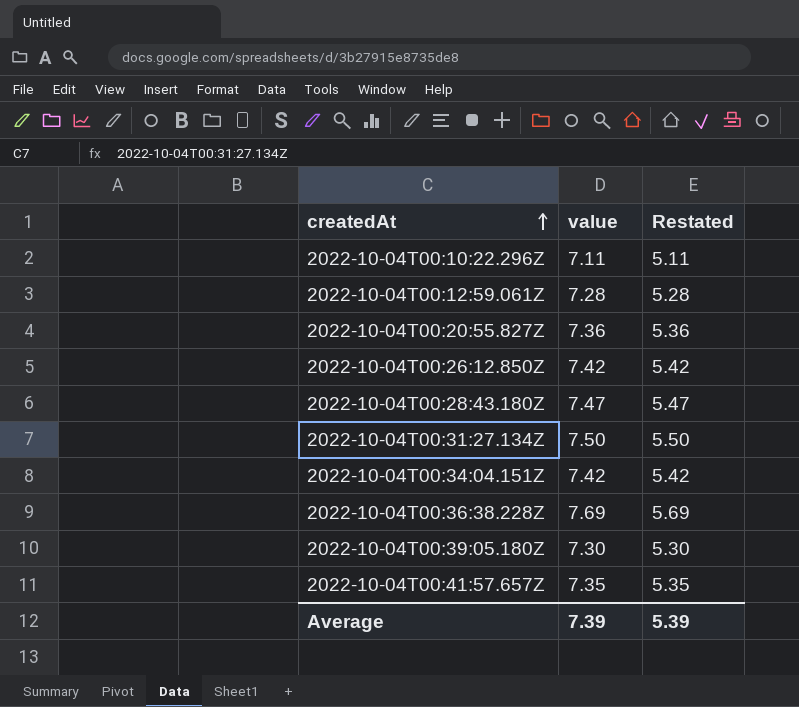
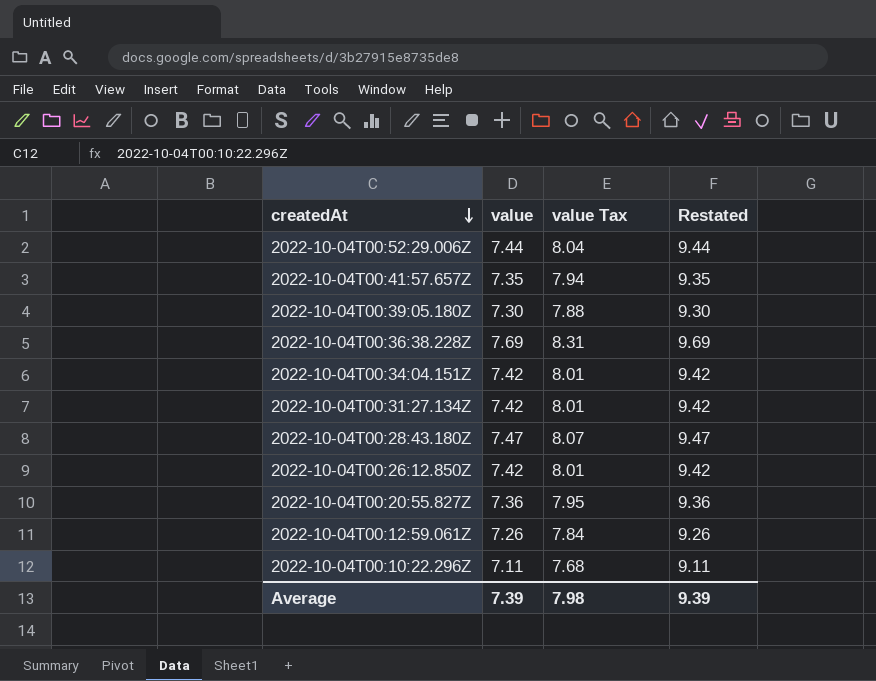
row order: createdAt ascending -> createdAt descending
column value Tax | formula: none -> [value] * 1.08
column Restated | formula: [value] - 2 -> [value] + 2
row 2022-10-04T00:52:29.006Z: none -> 7.44 | 8.04 | 9.44
2022-10-04T00:31:27.134Z | value: 7.50 -> 7.42
2022-10-04T00:12:59.061Z | value: 7.28 -> 7.26
Average | Restated: 5.39 -> 9.39

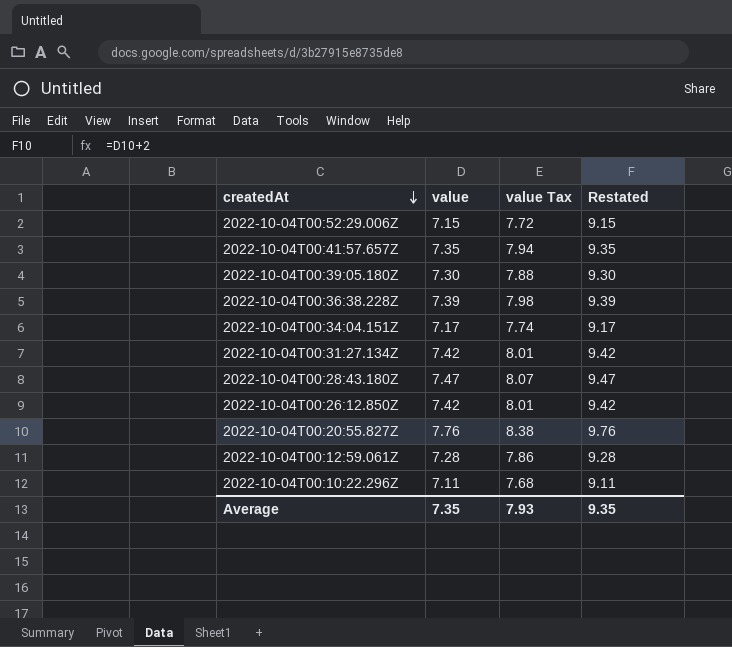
2022-10-04T00:52:29.006Z | value: 7.44 -> 7.15
2022-10-04T00:52:29.006Z | value Tax: 8.04 -> 7.72
2022-10-04T00:52:29.006Z | Restated: 9.44 -> 9.15
2022-10-04T00:36:38.228Z | value: 7.69 -> 7.39
2022-10-04T00:36:38.228Z | value Tax: 8.31 -> 7.98
2022-10-04T00:36:38.228Z | Restated: 9.69 -> 9.39
2022-10-04T00:34:04.151Z | value: 7.42 -> 7.17
2022-10-04T00:34:04.151Z | value Tax: 8.01 -> 7.74
2022-10-04T00:34:04.151Z | Restated: 9.42 -> 9.17
2022-10-04T00:20:55.827Z | value: 7.36 -> 7.76
2022-10-04T00:20:55.827Z | value Tax: 7.95 -> 8.38
2022-10-04T00:20:55.827Z | Restated: 9.36 -> 9.76
2022-10-04T00:12:59.061Z | value: 7.26 -> 7.28
2022-10-04T00:12:59.061Z | value Tax: 7.84 -> 7.86
2022-10-04T00:12:59.061Z | Restated: 9.26 -> 9.28
Average | value: 7.39 -> 7.35
Average | value Tax: 7.98 -> 7.93
Average | Restated: 9.39 -> 9.35

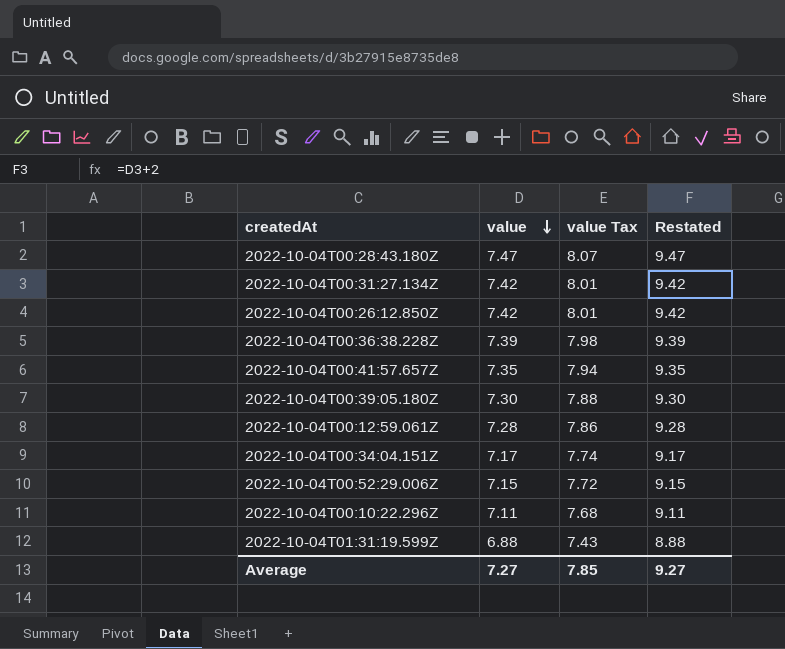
row order: createdAt descending -> value descending
row 2022-10-04T00:20:55.827Z: 7.76 | 8.38 | 9.76 -> none
row 2022-10-04T01:31:19.599Z: none -> 6.88 | 7.43 | 8.88
Average | value: 7.35 -> 7.27
Average | value Tax: 7.93 -> 7.85
Average | Restated: 9.35 -> 9.27

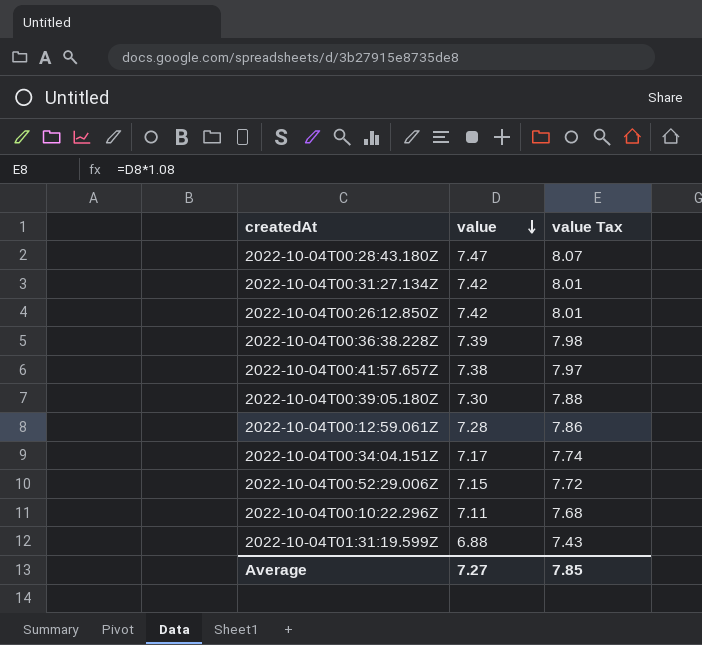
column Restated | formula: [value] + 2 -> none
2022-10-04T00:41:57.657Z | value: 7.35 -> 7.38
2022-10-04T00:41:57.657Z | value Tax: 7.94 -> 7.97

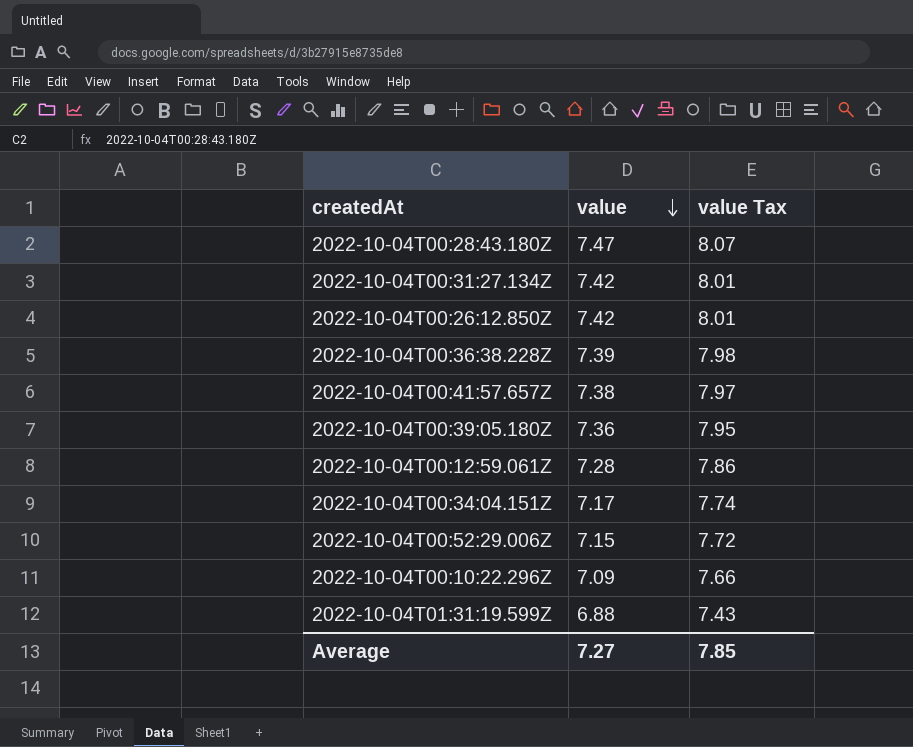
2022-10-04T00:39:05.180Z | value: 7.30 -> 7.36
2022-10-04T00:39:05.180Z | value Tax: 7.88 -> 7.95
2022-10-04T00:10:22.296Z | value: 7.11 -> 7.09
2022-10-04T00:10:22.296Z | value Tax: 7.68 -> 7.66

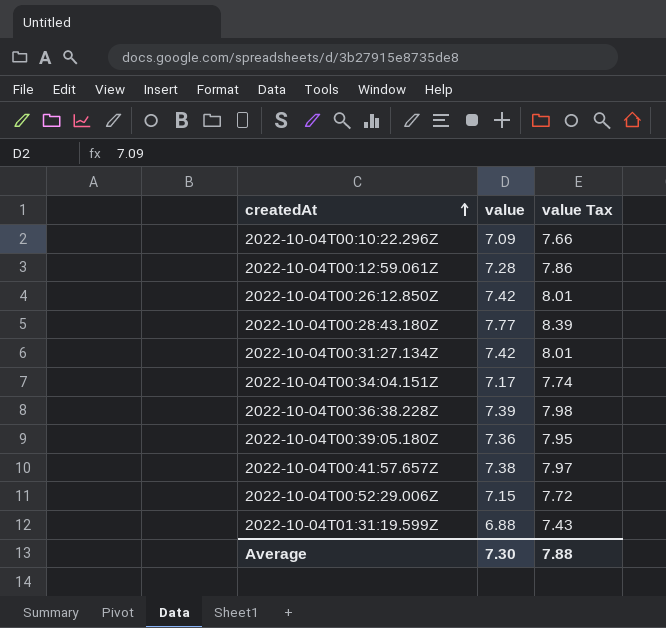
row order: value descending -> createdAt ascending
2022-10-04T00:28:43.180Z | value: 7.47 -> 7.77
2022-10-04T00:28:43.180Z | value Tax: 8.07 -> 8.39
Average | value: 7.27 -> 7.30
Average | value Tax: 7.85 -> 7.88

